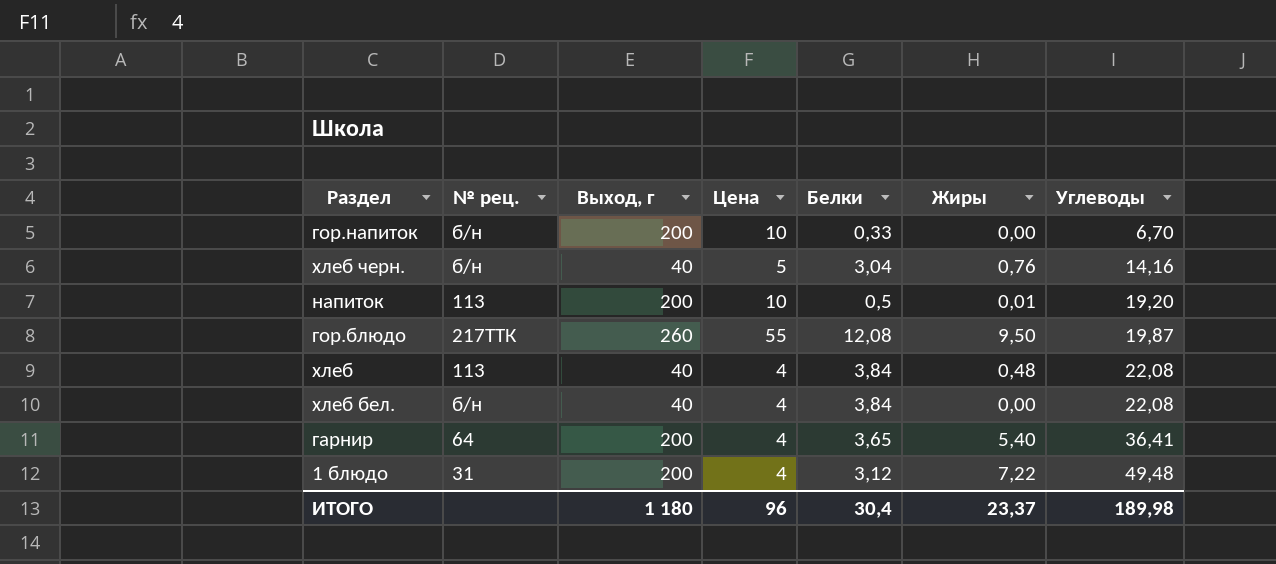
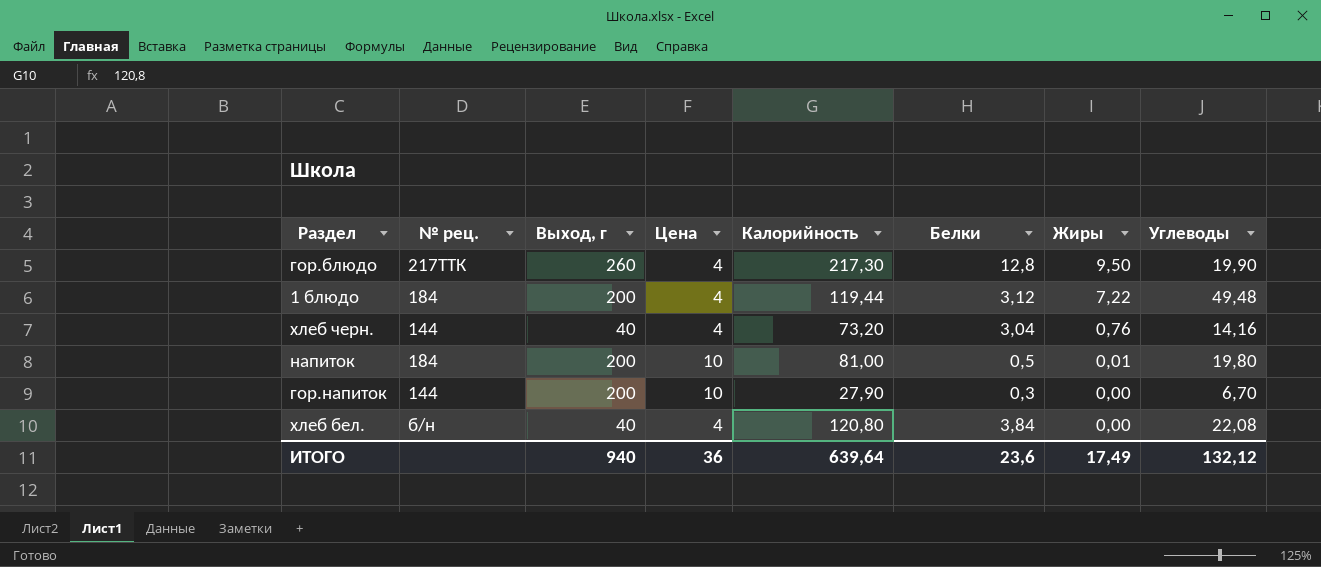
row order: Углеводы ascending -> Жиры descending
column Калорийность | position: none -> 5
row хлеб: 113 | 40 | 4 | 3,84 | 0,48 | 22,08 -> none
row гарнир: 64 | 200 | 4 | 3,65 | 5,40 | 36,41 -> none
гор.блюдо | Цена: 55 -> 4
гор.блюдо | Белки: 12,08 -> 12,8
гор.блюдо | Углеводы: 19,87 -> 19,90
1 блюдо | № рец.: 31 -> 184
хлеб черн. | № рец.: б/н -> 144
хлеб черн. | Цена: 5 -> 4
напиток | № рец.: 113 -> 184
напиток | Углеводы: 19,20 -> 19,80
гор.напиток | № рец.: б/н -> 144
гор.напиток | Белки: 0,33 -> 0,3
ИТОГО | Выход, г: 1 180 -> 940
ИТОГО | Цена: 96 -> 36
ИТОГО | Белки: 30,4 -> 23,6
ИТОГО | Жиры: 23,37 -> 17,49
ИТОГО | Углеводы: 189,98 -> 132,12

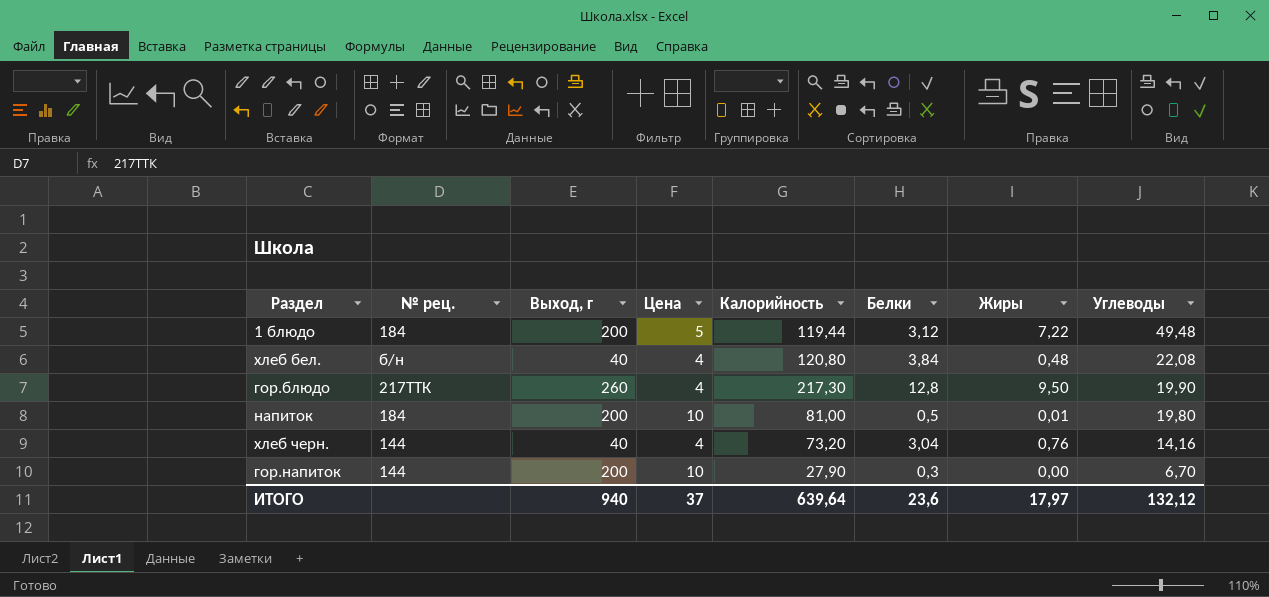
row order: Жиры descending -> Углеводы descending
1 блюдо | Цена: 4 -> 5
хлеб бел. | Жиры: 0,00 -> 0,48
ИТОГО | Цена: 36 -> 37
ИТОГО | Жиры: 17,49 -> 17,97

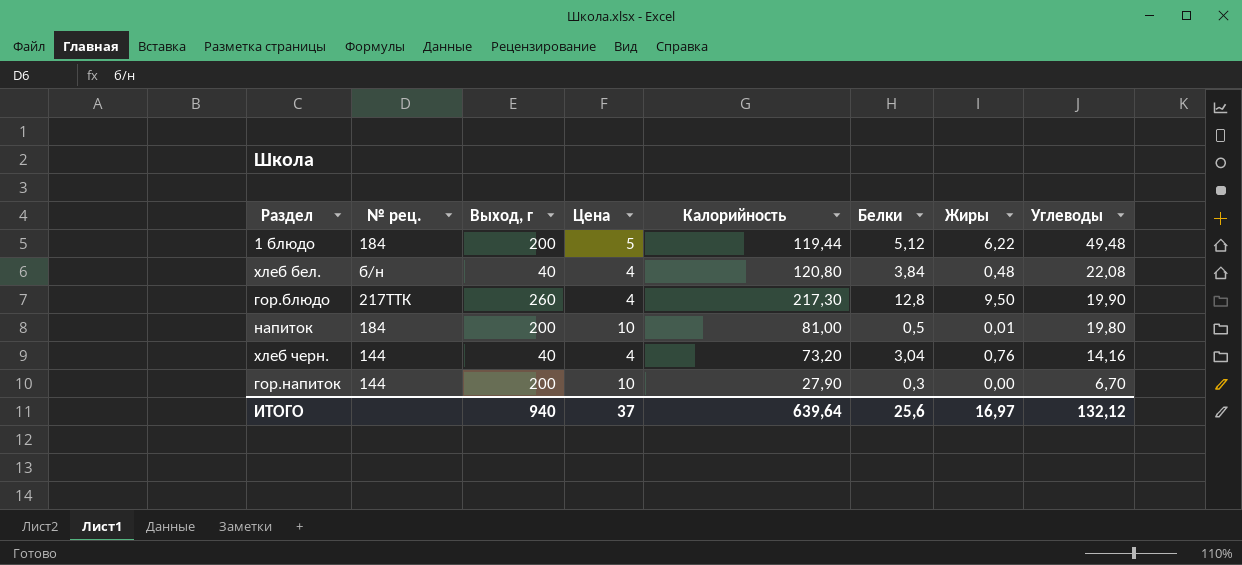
1 блюдо | Белки: 3,12 -> 5,12
1 блюдо | Жиры: 7,22 -> 6,22
ИТОГО | Белки: 23,6 -> 25,6
ИТОГО | Жиры: 17,97 -> 16,97

